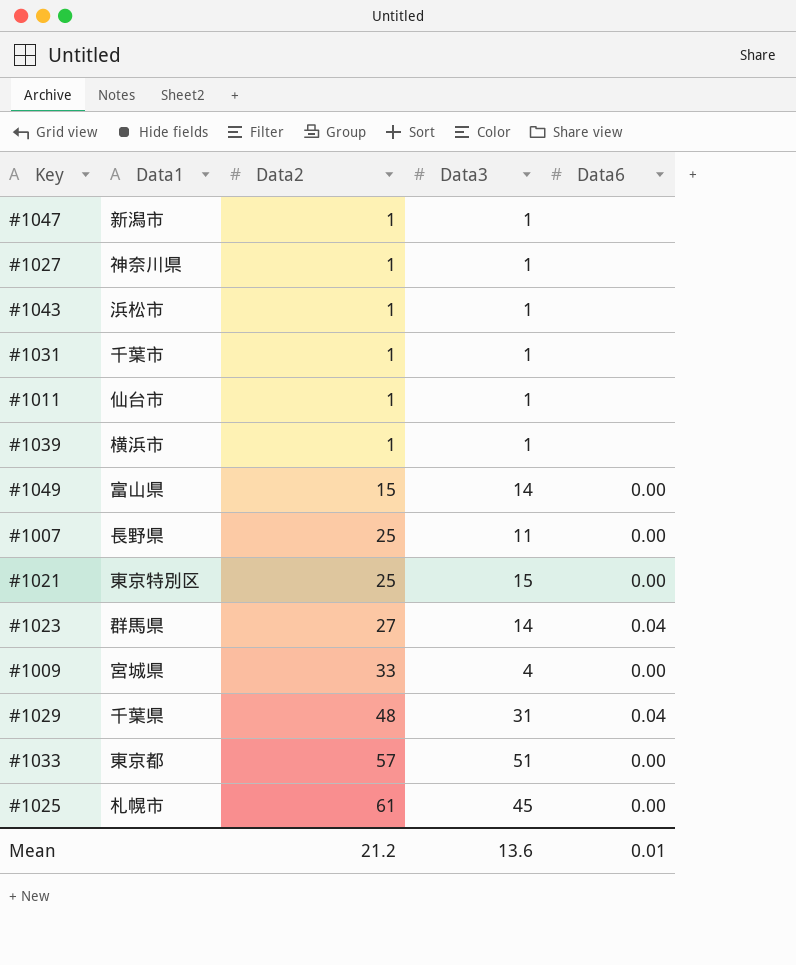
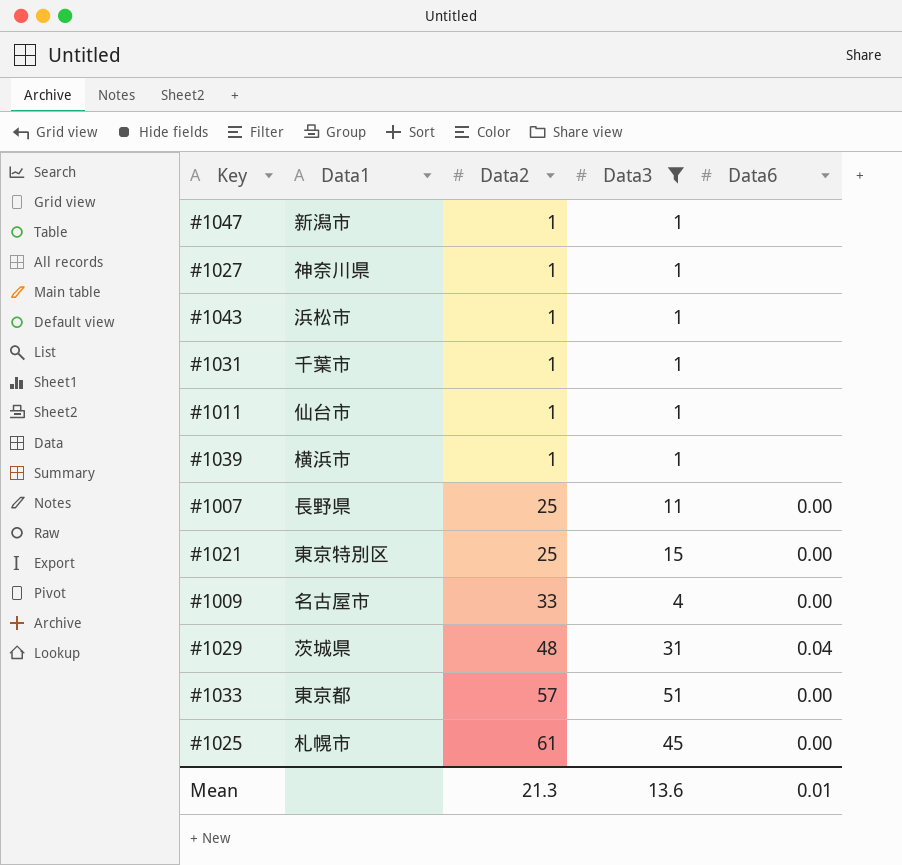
filter: none -> Data3 != 14
#1009 | Data1: 宮城県 -> 名古屋市
#1029 | Data1: 千葉県 -> 茨城県
Mean | Data2: 21.2 -> 21.3

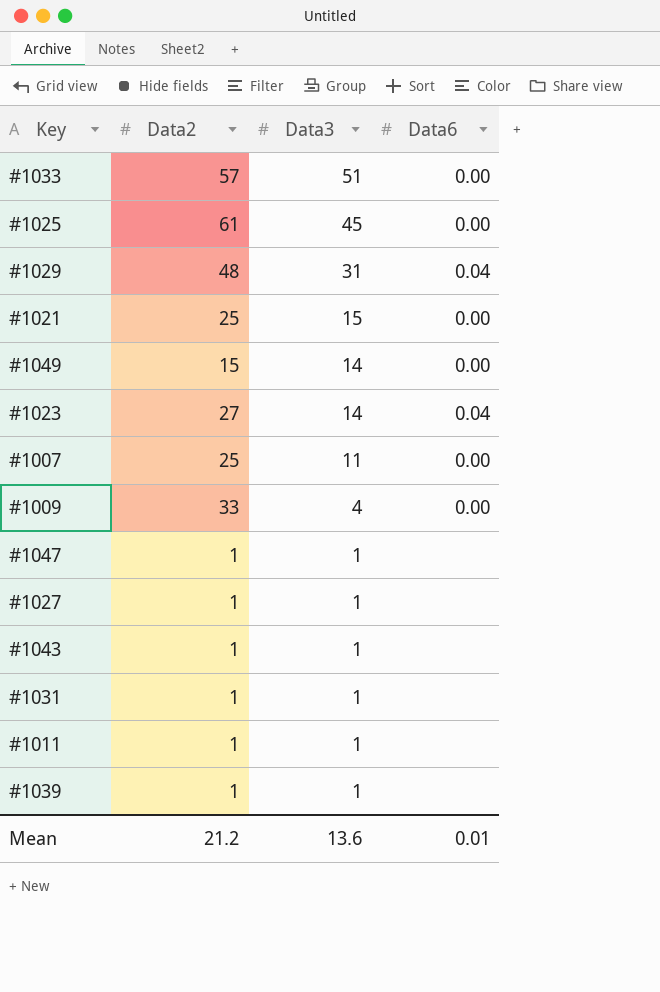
filter: Data3 != 14 -> none
row order: Data2 ascending -> Data3 descending
column Data1 | position: 2 -> none
Mean | Data2: 21.3 -> 21.2

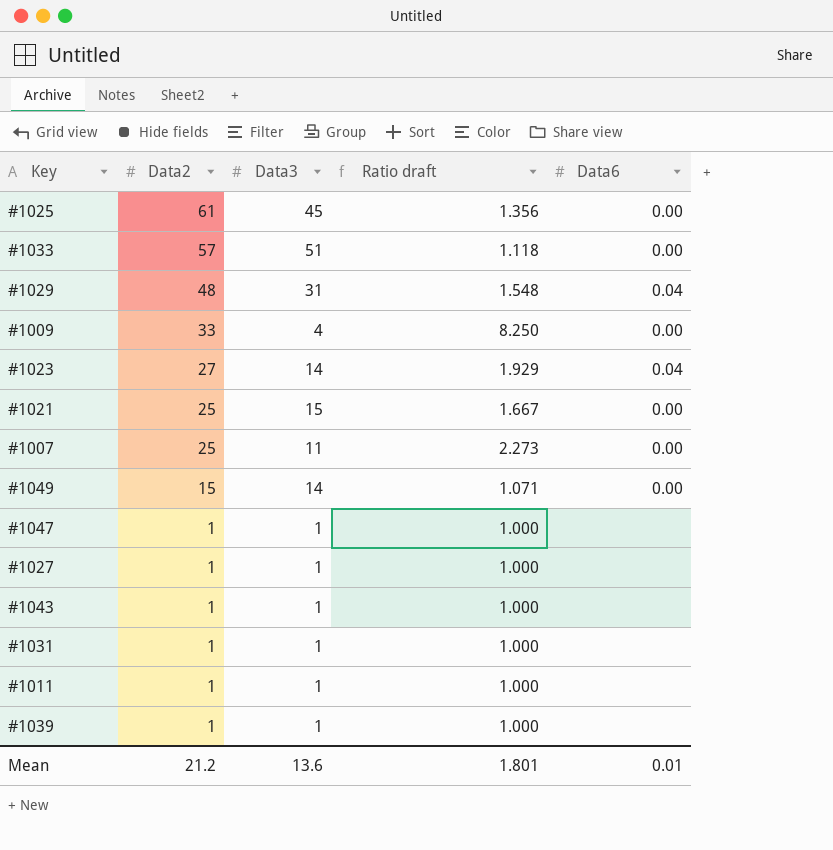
row order: Data3 descending -> Data2 descending
column Ratio draft | formula: none -> [Data2] / [Data3]

